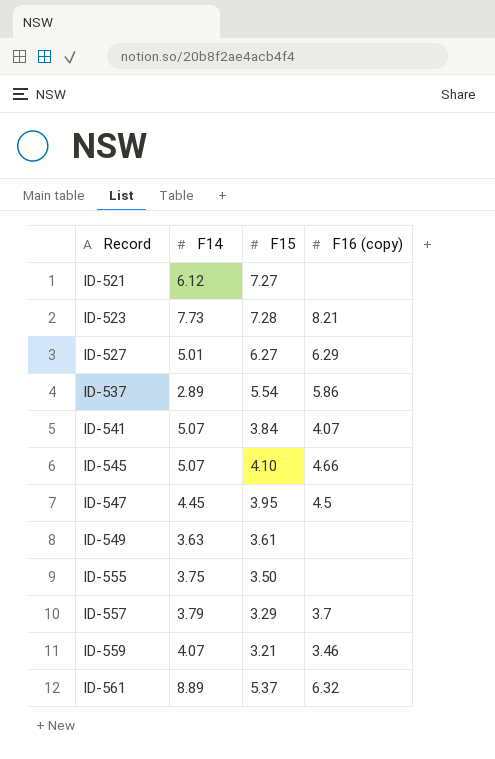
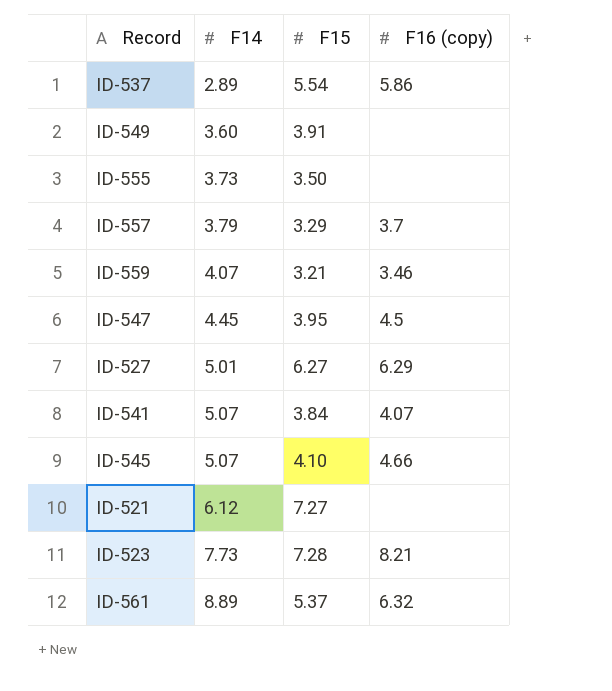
row order: Record ascending -> F14 ascending
ID-549 | F14: 3.63 -> 3.60
ID-549 | F15: 3.61 -> 3.91
ID-555 | F14: 3.75 -> 3.73

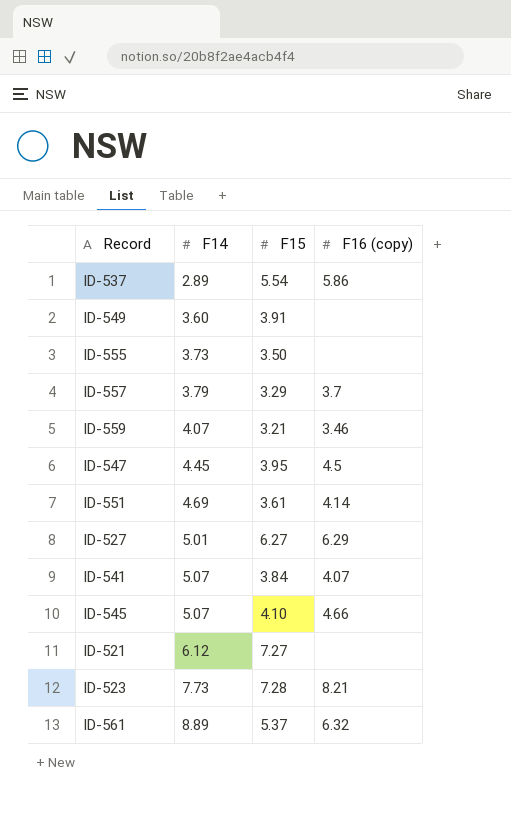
row ID-551: none -> 4.69 | 3.61 | 4.14

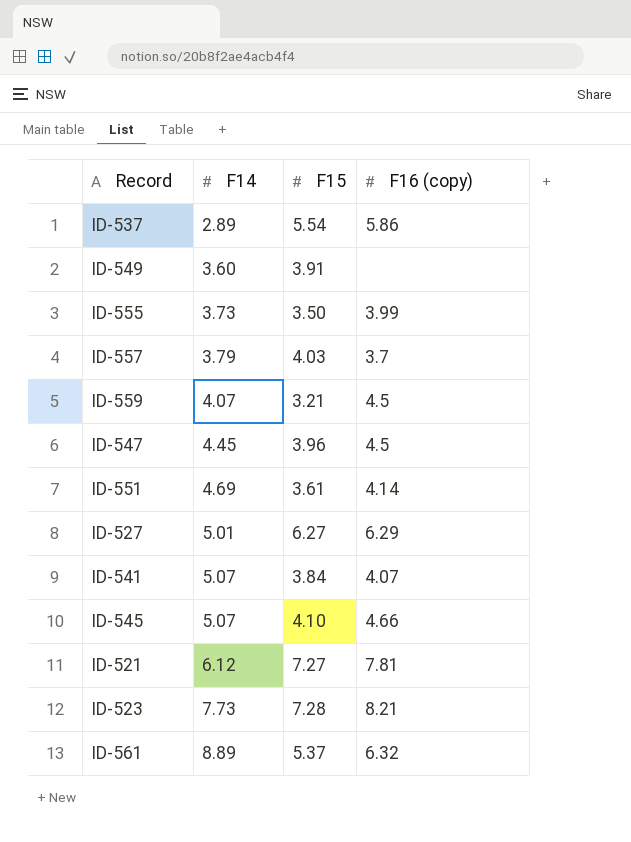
ID-555 | F16 (copy): none -> 3.99
ID-557 | F15: 3.29 -> 4.03
ID-559 | F16 (copy): 3.46 -> 4.5
ID-547 | F15: 3.95 -> 3.96
ID-521 | F16 (copy): none -> 7.81

